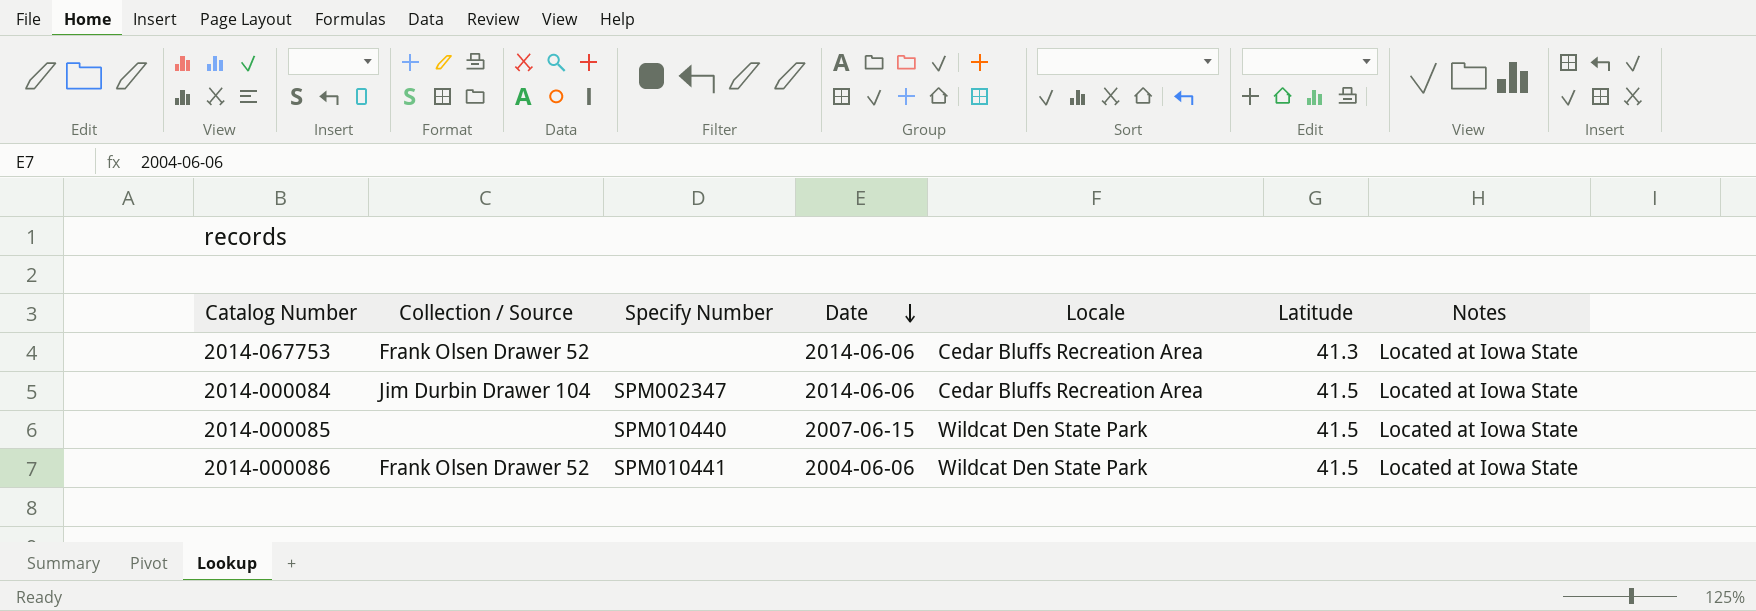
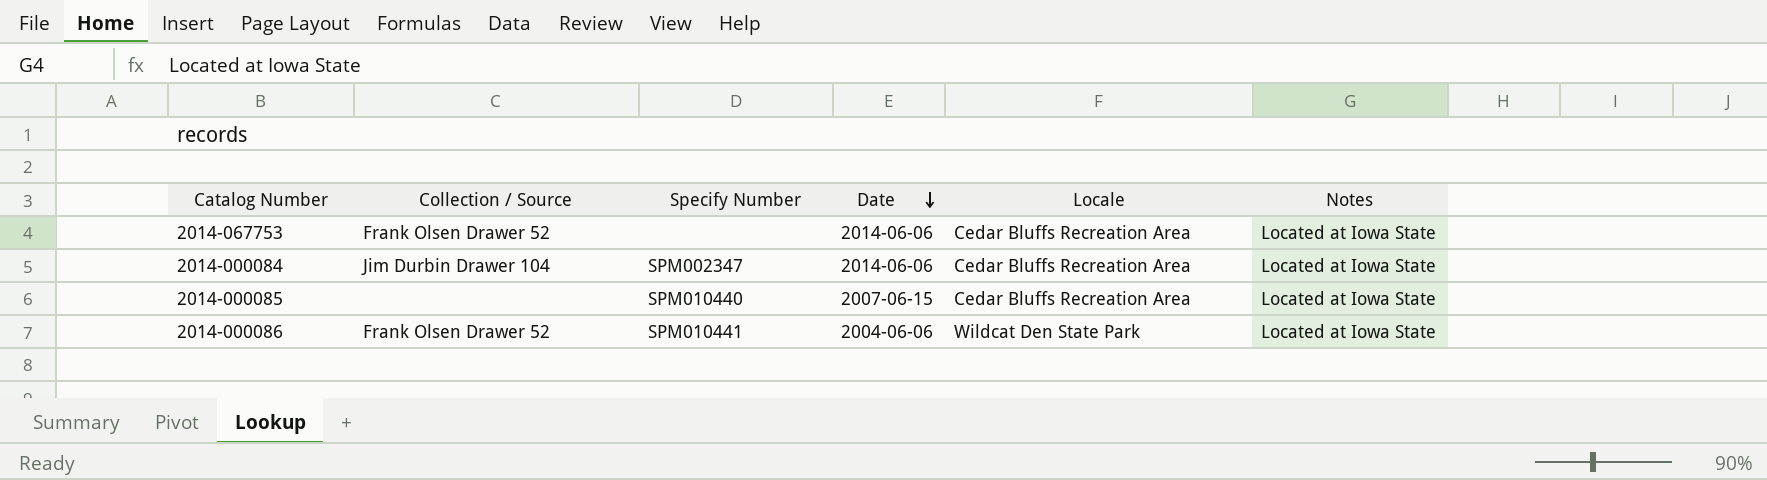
column Latitude | position: 6 -> none
2014-000085 | Locale: Wildcat Den State Park -> Cedar Bluffs Recreation Area

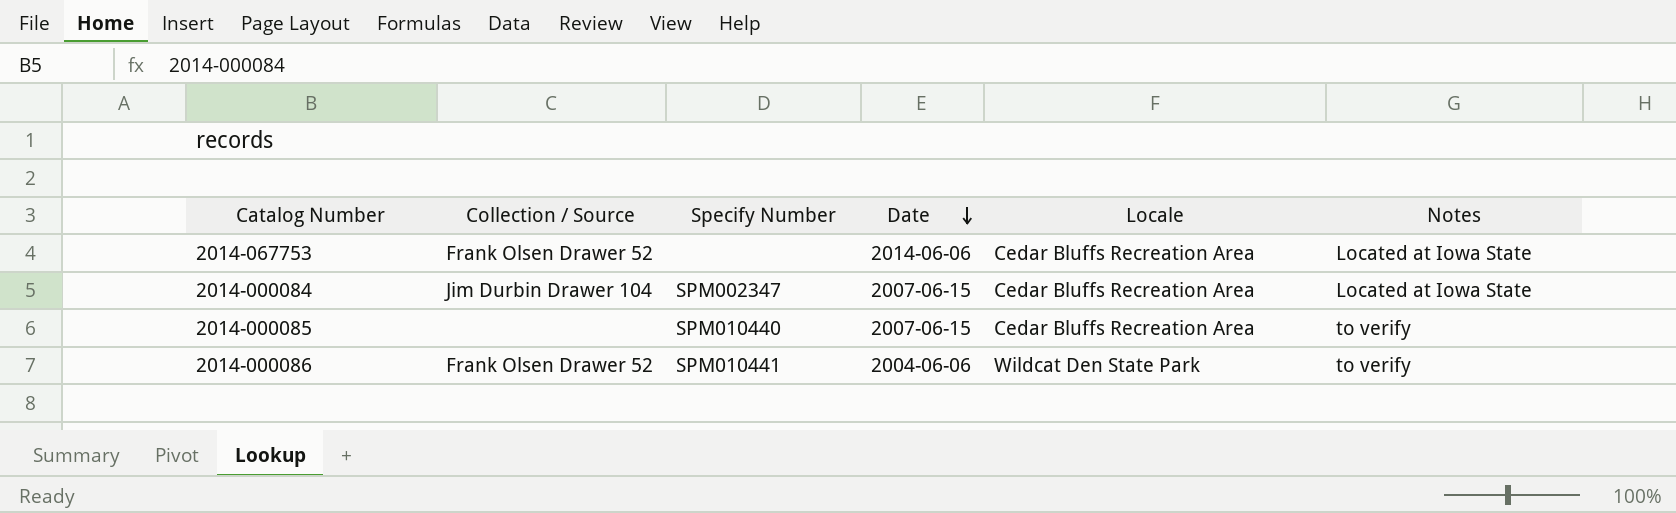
2014-000084 | Date: 2014-06-06 -> 2007-06-15
2014-000085 | Notes: Located at Iowa State -> to verify
2014-000086 | Notes: Located at Iowa State -> to verify

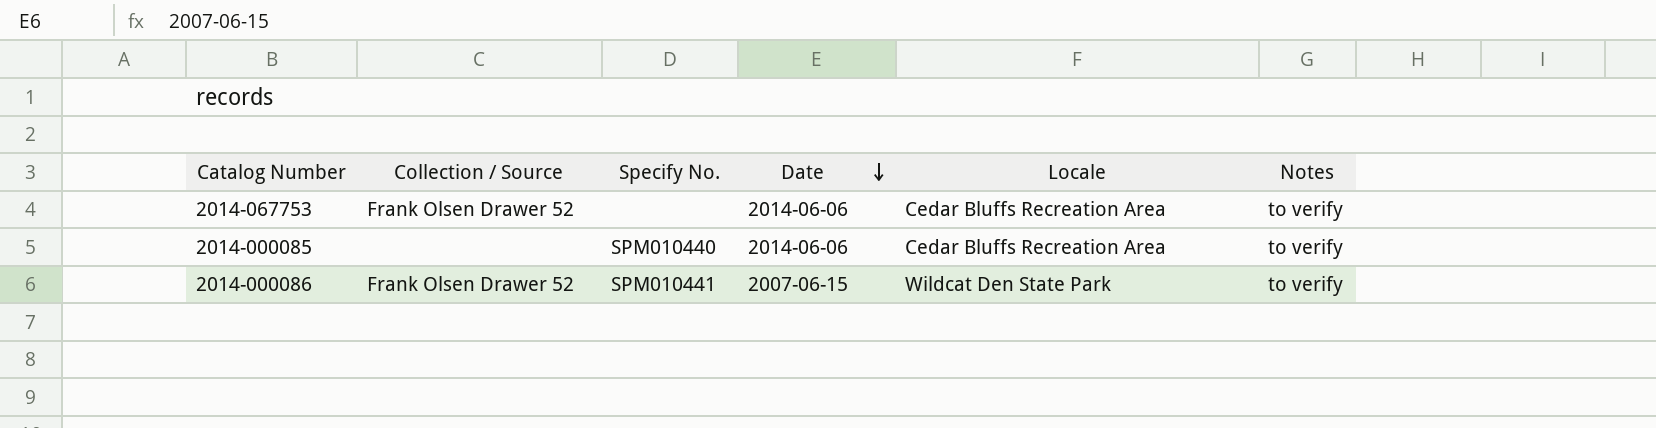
column name: Specify Number -> Specify No.
row 2014-000084: Jim Durbin Drawer 104 | SPM002347 | 2007-06-15 | Cedar Bluffs Recreation Area | Located at Iowa State -> none
2014-067753 | Notes: Located at Iowa State -> to verify
2014-000085 | Date: 2007-06-15 -> 2014-06-06
2014-000086 | Date: 2004-06-06 -> 2007-06-15

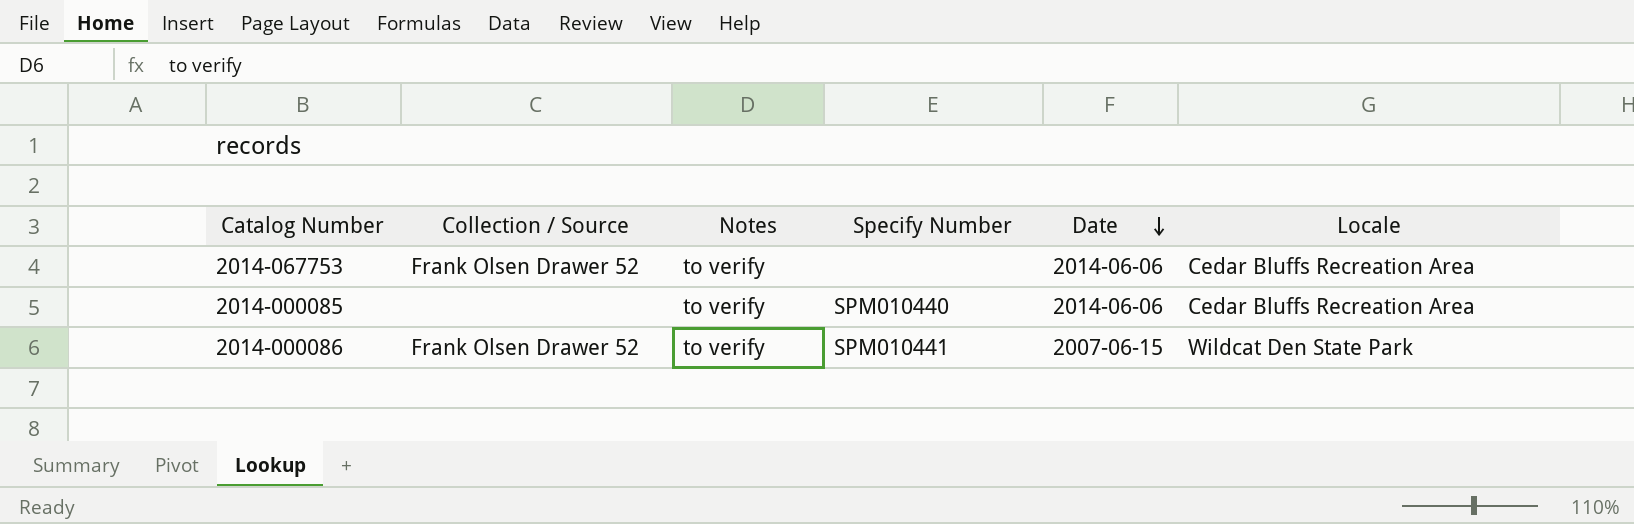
column Notes | position: 6 -> 3
column name: Specify No. -> Specify Number

